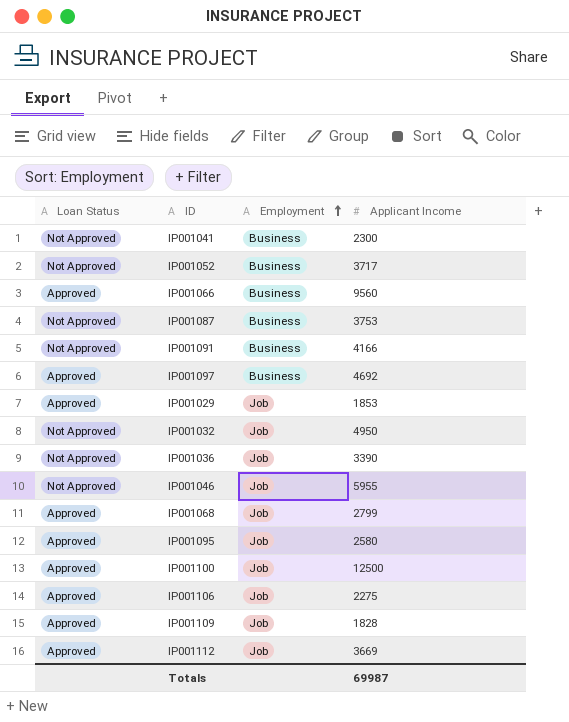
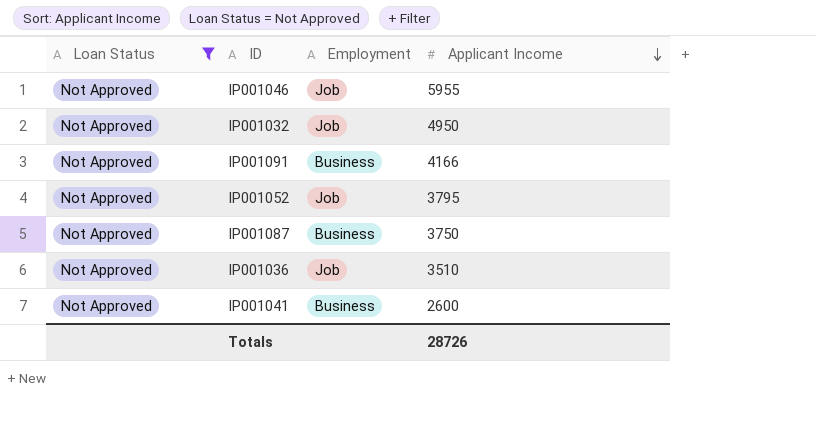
filter: none -> Loan Status = Not Approved
row order: Employment ascending -> Applicant Income descending
IP001052 | Employment: Business -> Job
IP001052 | Applicant Income: 3717 -> 3795
IP001087 | Applicant Income: 3753 -> 3750
IP001036 | Applicant Income: 3390 -> 3510
IP001041 | Applicant Income: 2300 -> 2600
Totals | Applicant Income: 69987 -> 28726

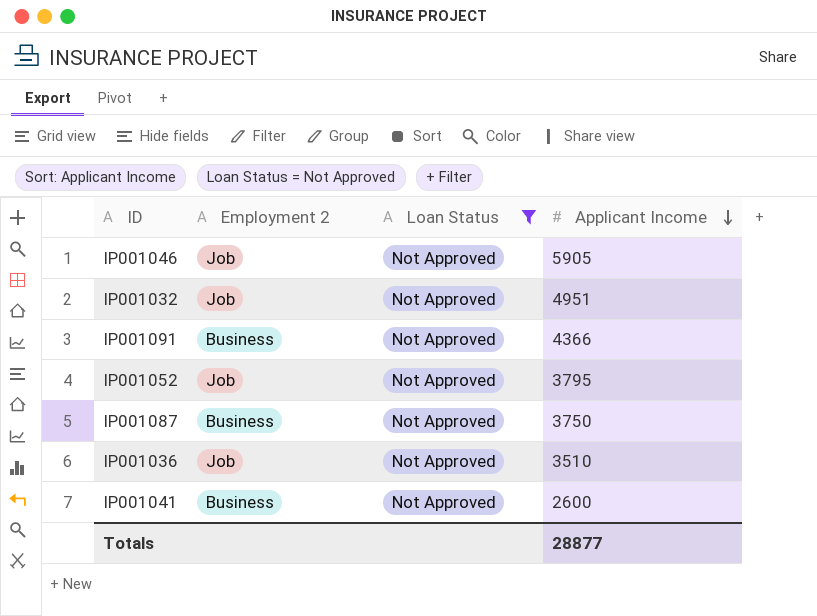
column name: Employment -> Employment 2
column Loan Status | position: 1 -> 3
IP001046 | Applicant Income: 5955 -> 5905
IP001032 | Applicant Income: 4950 -> 4951
IP001091 | Applicant Income: 4166 -> 4366
Totals | Applicant Income: 28726 -> 28877

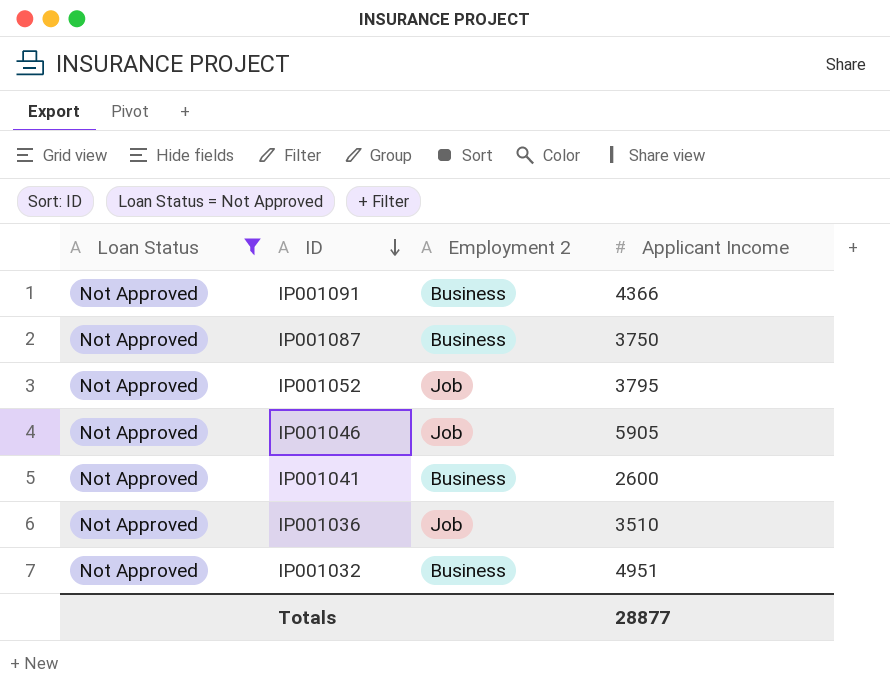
row order: Applicant Income descending -> ID descending
column Loan Status | position: 3 -> 1
IP001032 | Employment 2: Job -> Business

